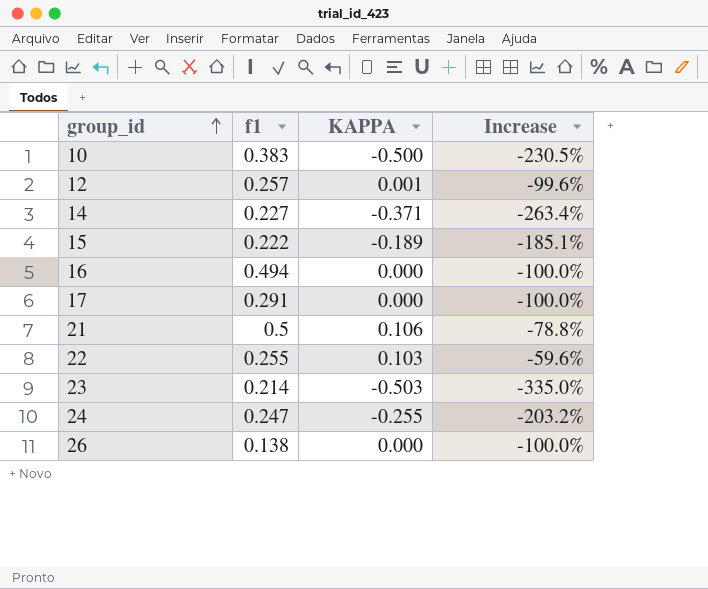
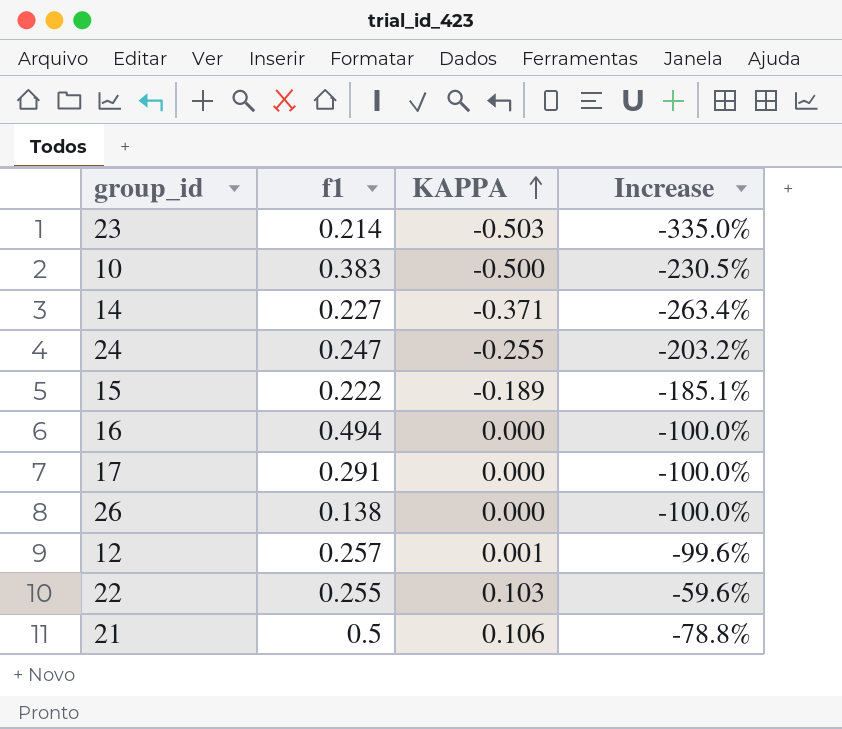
row order: group_id ascending -> KAPPA ascending

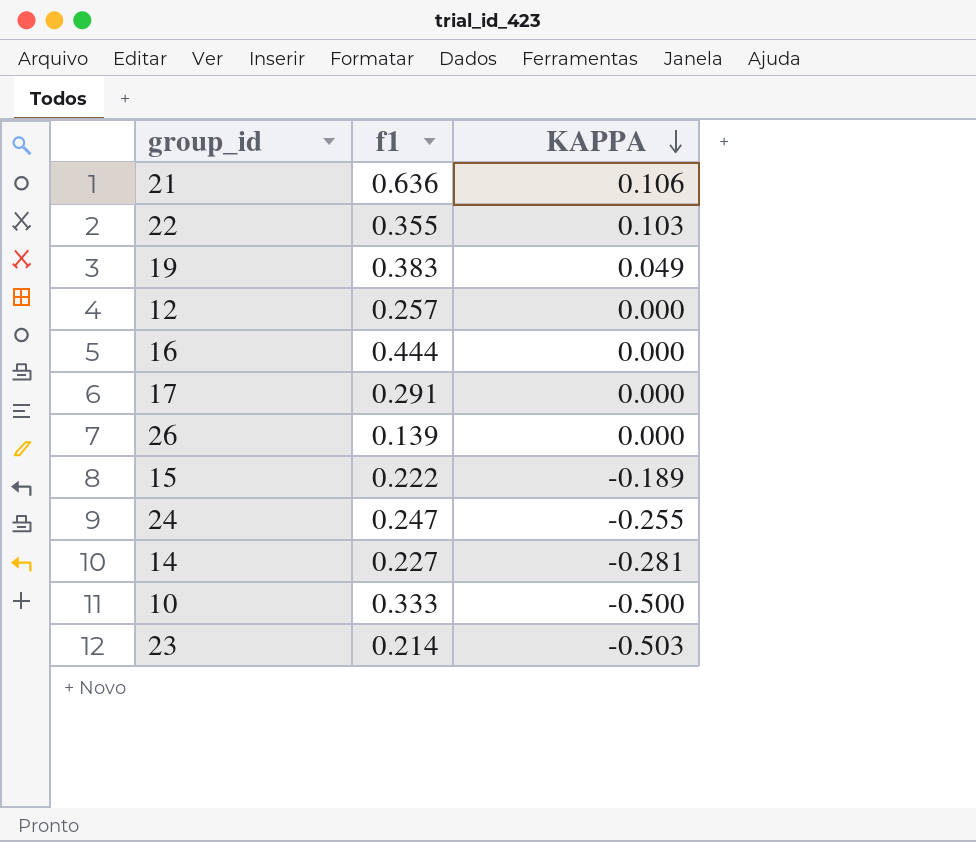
row order: KAPPA ascending -> KAPPA descending
column Increase | formula: ([KAPPA] - [f1]) / [f1] -> none
21 | f1: 0.5 -> 0.636
22 | f1: 0.255 -> 0.355
row 19: none -> 0.383 | 0.049
12 | KAPPA: 0.001 -> 0.000
16 | f1: 0.494 -> 0.444
26 | f1: 0.138 -> 0.139
14 | KAPPA: -0.371 -> -0.281
10 | f1: 0.383 -> 0.333

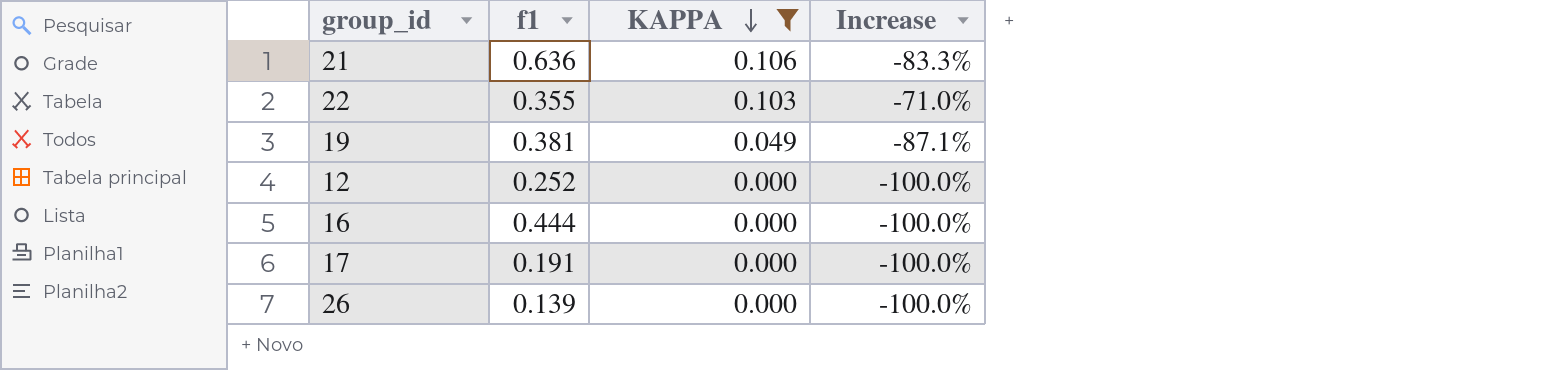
filter: none -> KAPPA >= 0.000
column Increase | formula: none -> ([KAPPA] - [f1]) / [f1]
19 | f1: 0.383 -> 0.381
12 | f1: 0.257 -> 0.252
17 | f1: 0.291 -> 0.191

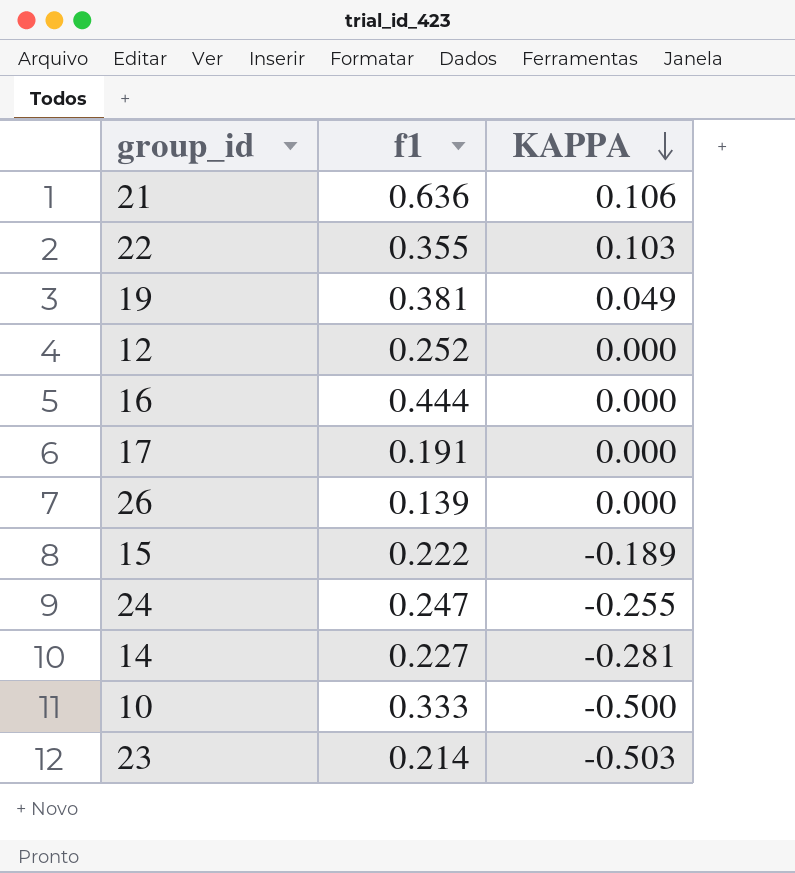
filter: KAPPA >= 0.000 -> none
column Increase | formula: ([KAPPA] - [f1]) / [f1] -> none

